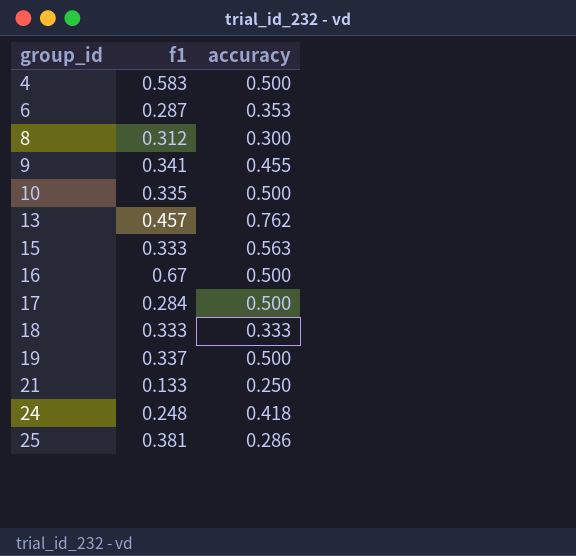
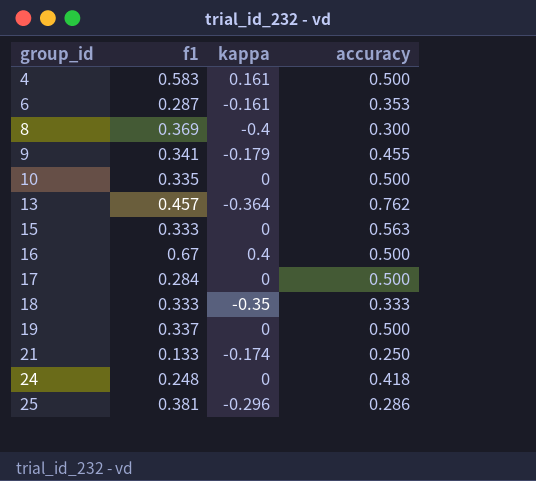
column kappa | position: none -> 3
8 | f1: 0.312 -> 0.369

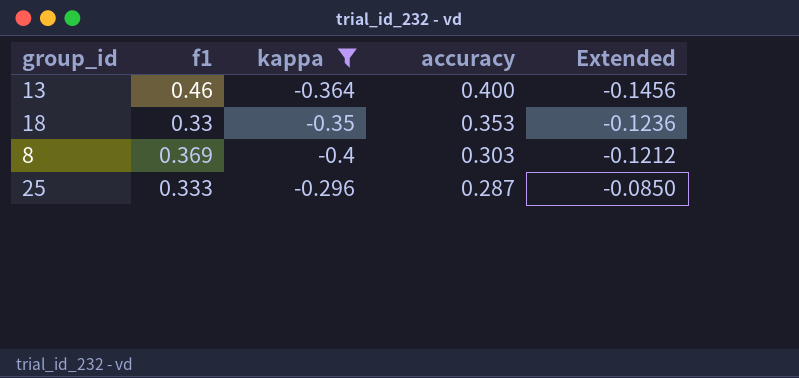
filter: none -> kappa <= -0.296
row order: group_id ascending -> accuracy descending
column Extended | formula: none -> [kappa] * [accuracy]
13 | f1: 0.457 -> 0.46
13 | accuracy: 0.762 -> 0.400
18 | f1: 0.333 -> 0.33
18 | accuracy: 0.333 -> 0.353
8 | accuracy: 0.300 -> 0.303
25 | f1: 0.381 -> 0.333
25 | accuracy: 0.286 -> 0.287

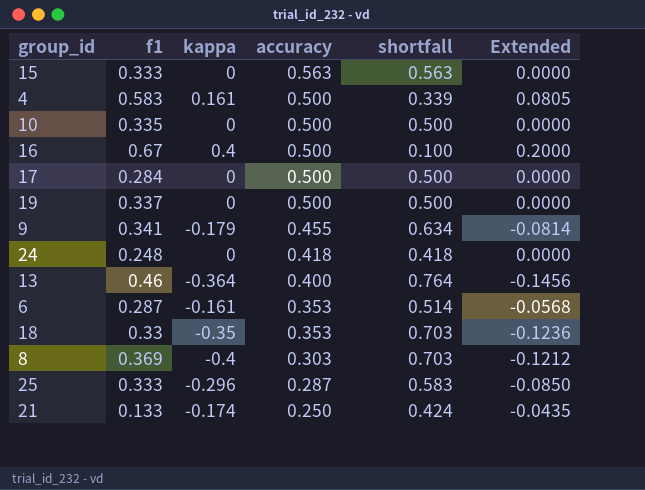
filter: kappa <= -0.296 -> none
column shortfall | formula: none -> [accuracy] - [kappa]

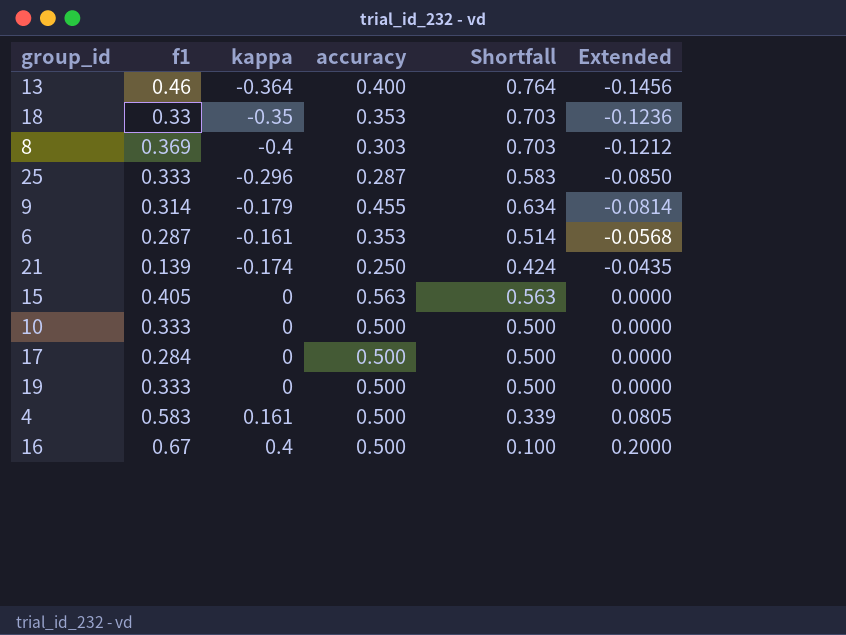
row order: accuracy descending -> Extended ascending
column name: shortfall -> Shortfall
row 24: 0.248 | 0 | 0.418 | 0.418 | 0.0000 -> none
9 | f1: 0.341 -> 0.314
21 | f1: 0.133 -> 0.139
15 | f1: 0.333 -> 0.405
10 | f1: 0.335 -> 0.333
19 | f1: 0.337 -> 0.333

